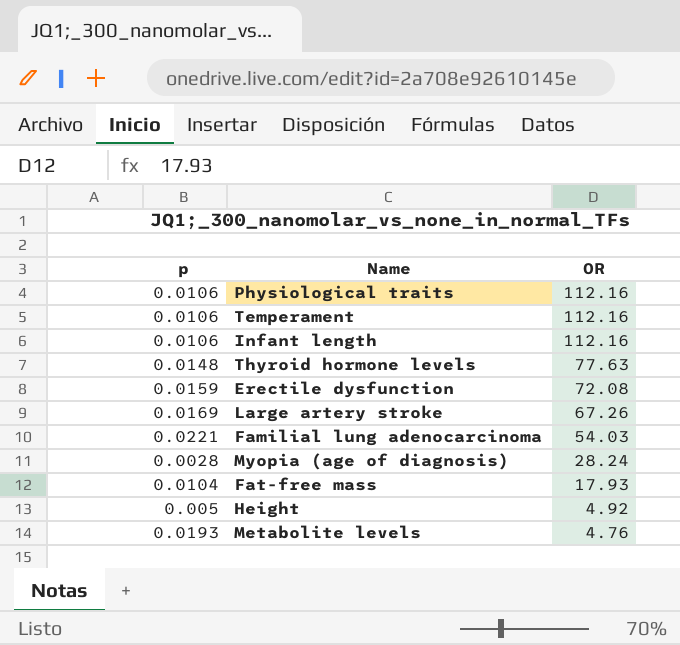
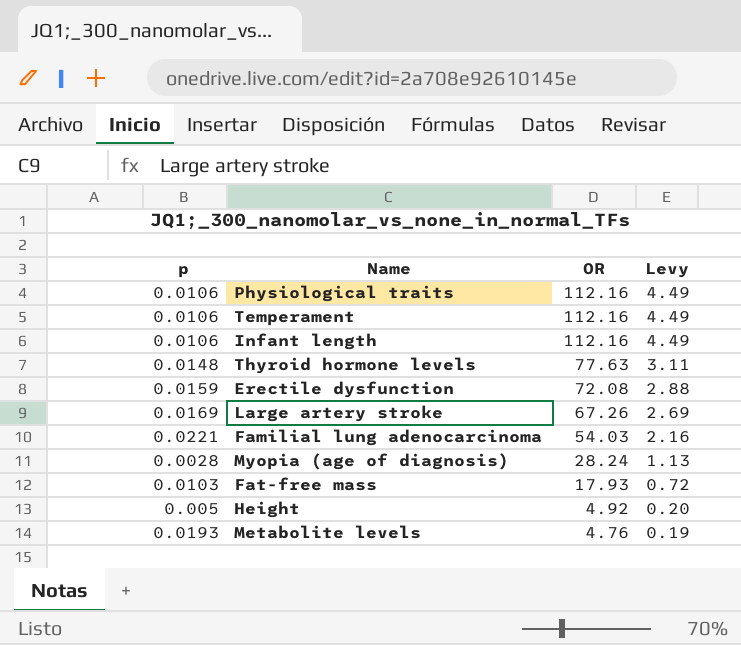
column Levy | formula: none -> [OR] * 0.04
Fat-free mass | p: 0.0104 -> 0.0103

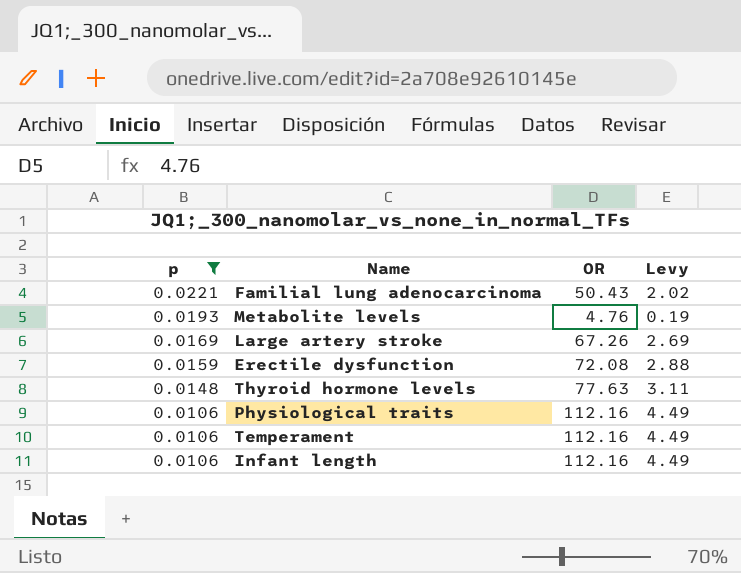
filter: none -> p >= 0.0106
row order: OR descending -> p descending
Familial lung adenocarcinoma | OR: 54.03 -> 50.43
Familial lung adenocarcinoma | Levy: 2.16 -> 2.02

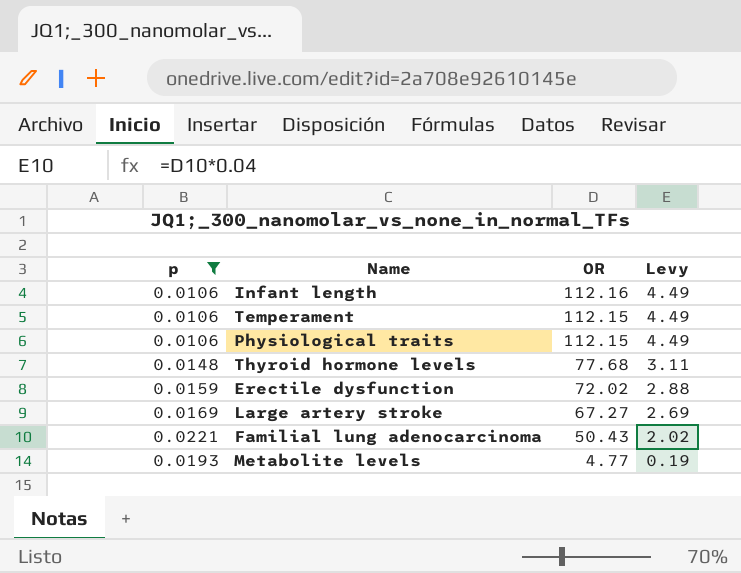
row order: p descending -> OR descending
Temperament | OR: 112.16 -> 112.15
Physiological traits | OR: 112.16 -> 112.15
Thyroid hormone levels | OR: 77.63 -> 77.68
Erectile dysfunction | OR: 72.08 -> 72.02
Large artery stroke | OR: 67.26 -> 67.27
Metabolite levels | OR: 4.76 -> 4.77

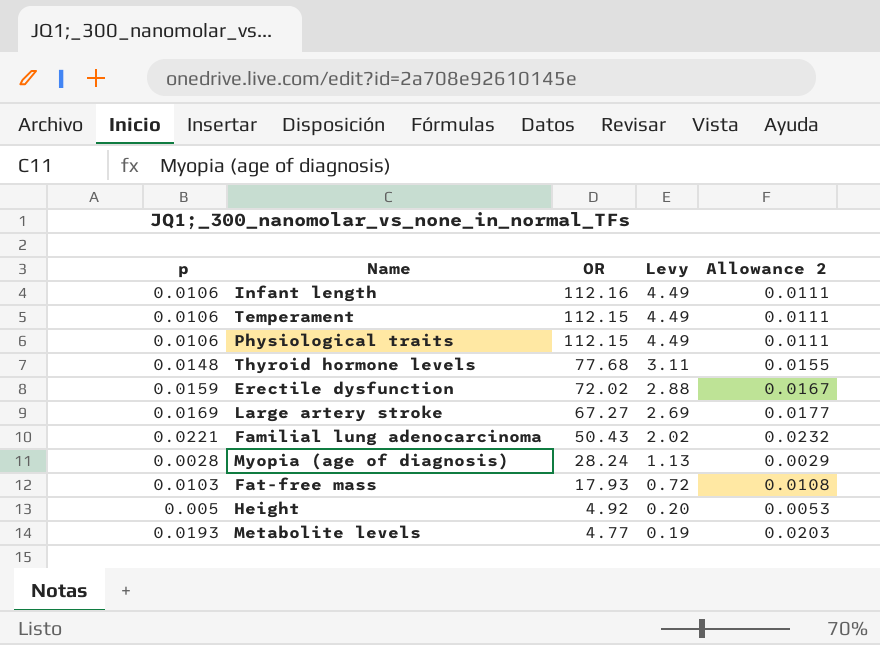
filter: p >= 0.0106 -> none
column Allowance 2 | formula: none -> [p] * 1.05

